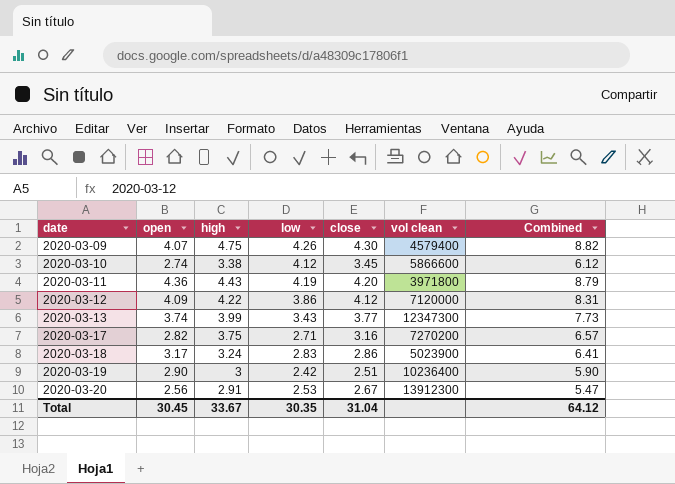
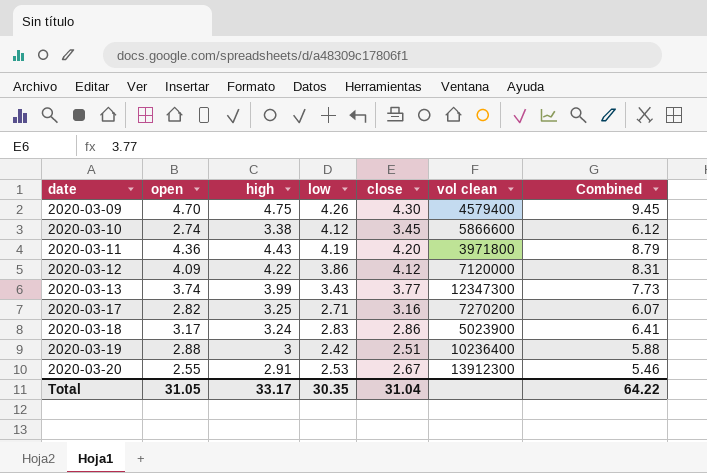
2020-03-09 | open: 4.07 -> 4.70
2020-03-09 | Combined: 8.82 -> 9.45
2020-03-17 | high: 3.75 -> 3.25
2020-03-17 | Combined: 6.57 -> 6.07
2020-03-19 | open: 2.90 -> 2.88
2020-03-19 | Combined: 5.90 -> 5.88
2020-03-20 | open: 2.56 -> 2.55
2020-03-20 | Combined: 5.47 -> 5.46
Total | open: 30.45 -> 31.05
Total | high: 33.67 -> 33.17
Total | Combined: 64.12 -> 64.22

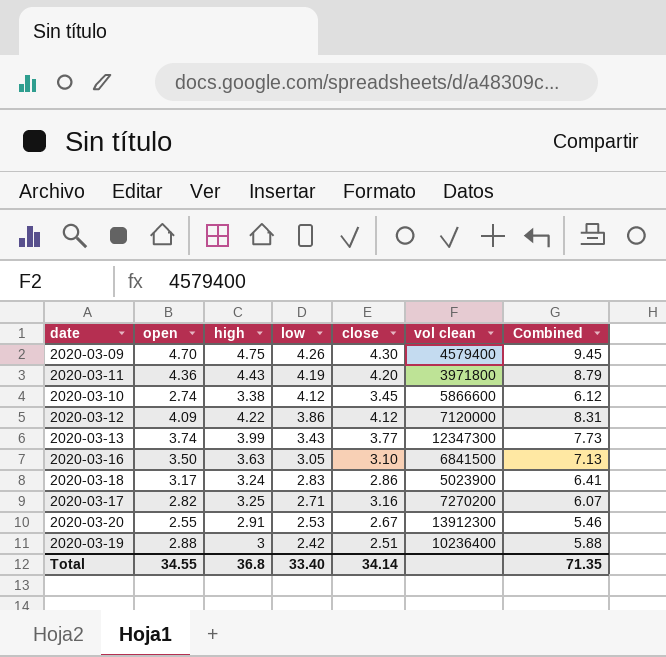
row order: date ascending -> low descending
row 2020-03-16: none -> 3.50 | 3.63 | 3.05 | 3.10 | 6841500 | 7.13
Total | open: 31.05 -> 34.55
Total | high: 33.17 -> 36.8
Total | low: 30.35 -> 33.40
Total | close: 31.04 -> 34.14
Total | Combined: 64.22 -> 71.35

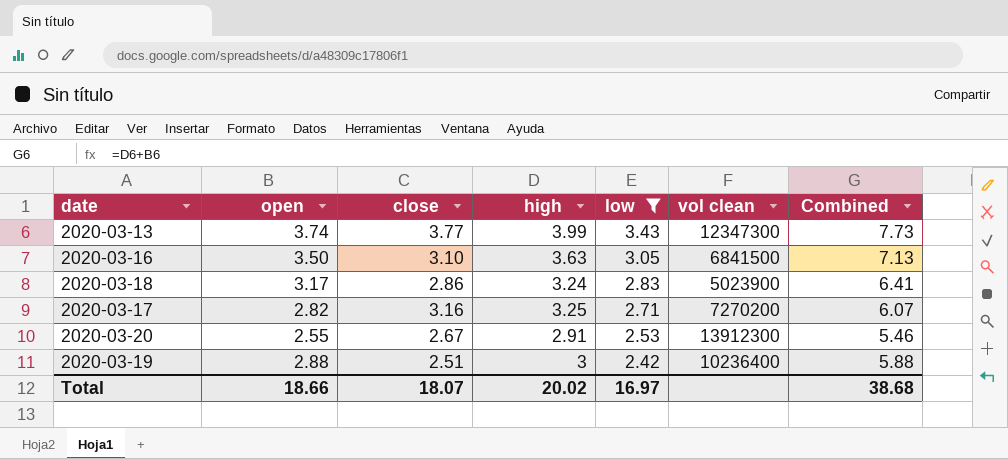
filter: none -> low <= 3.43
column close | position: 5 -> 3
Total | open: 34.55 -> 18.66
Total | close: 34.14 -> 18.07
Total | high: 36.8 -> 20.02
Total | low: 33.40 -> 16.97
Total | Combined: 71.35 -> 38.68

